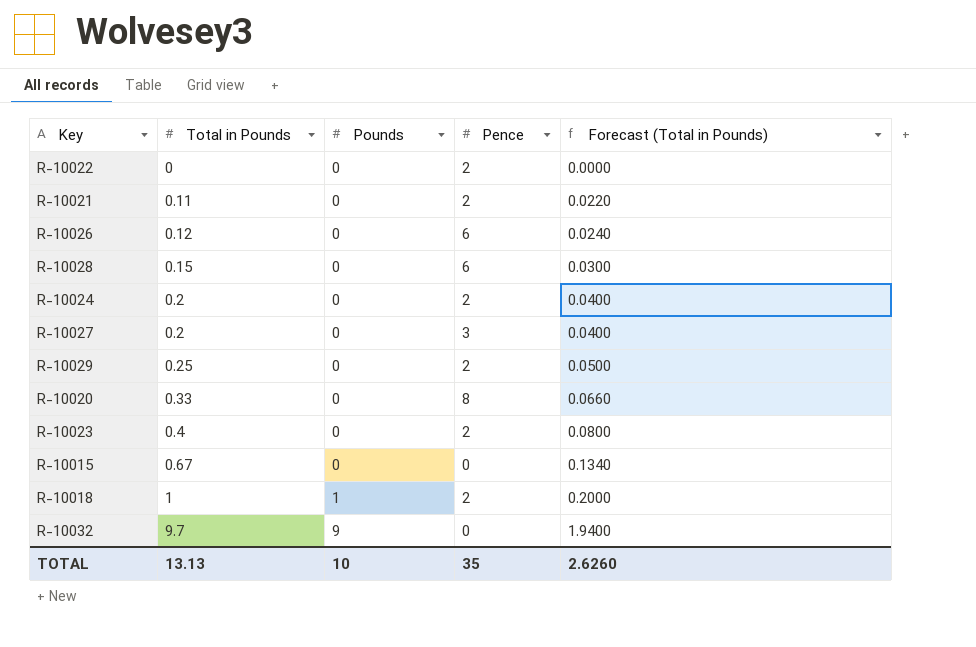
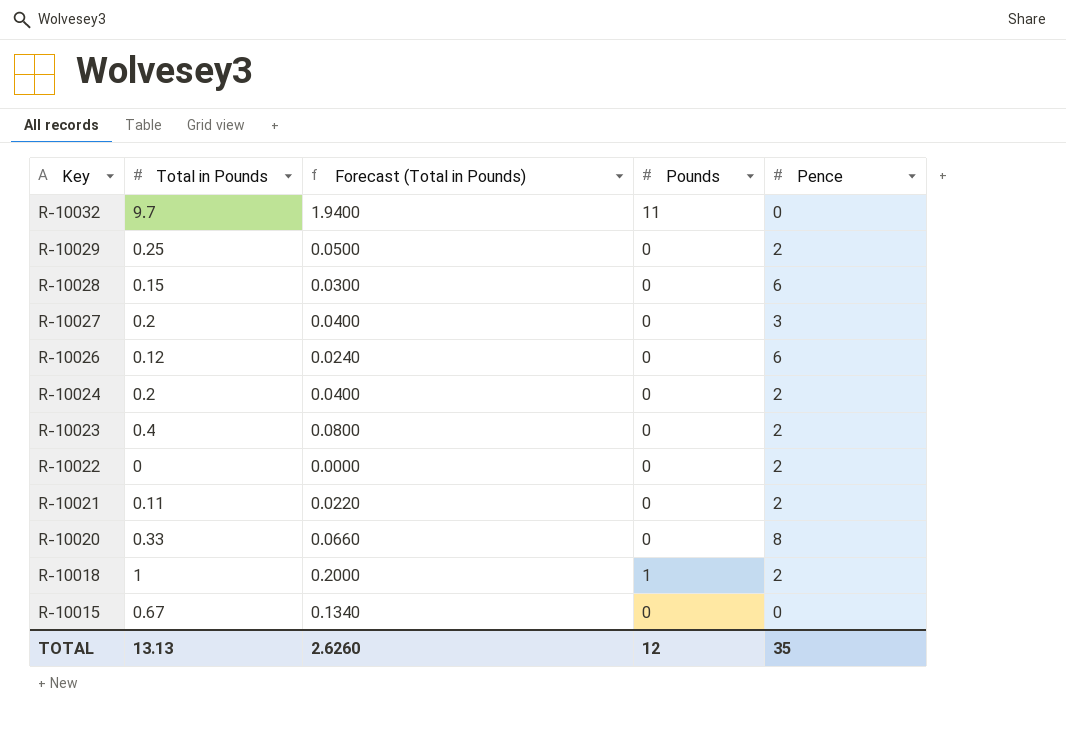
row order: Total in Pounds ascending -> Key descending
column Forecast (Total in Pounds) | position: 5 -> 3
R-10032 | Pounds: 9 -> 11
TOTAL | Pounds: 10 -> 12

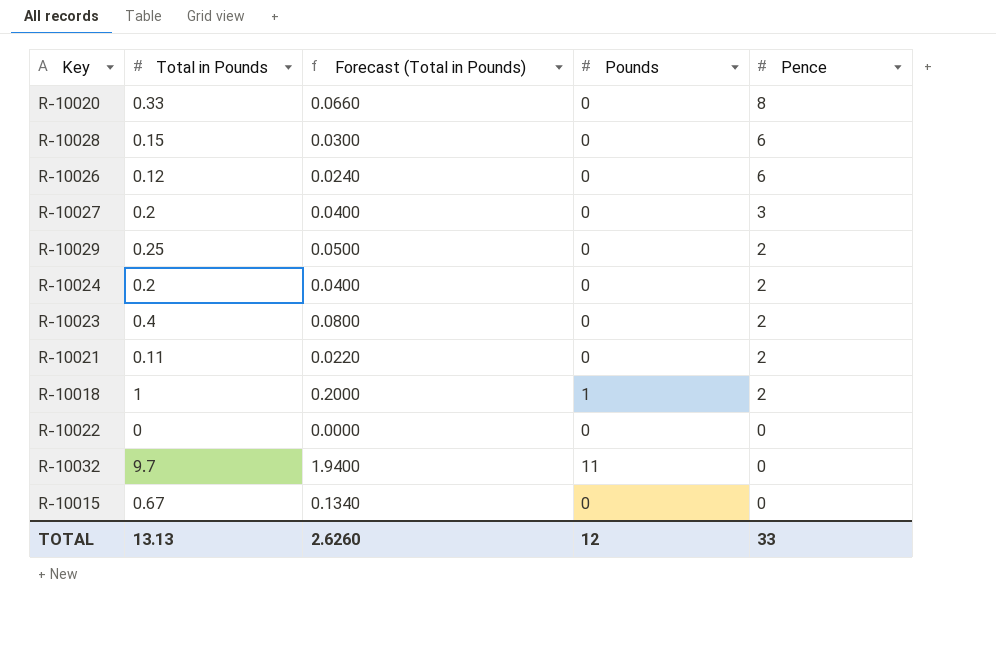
row order: Key descending -> Pence descending
R-10022 | Pence: 2 -> 0
TOTAL | Pence: 35 -> 33

